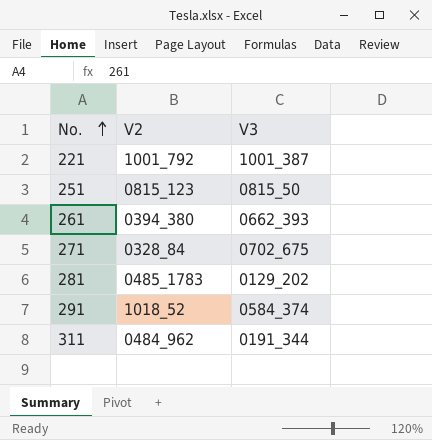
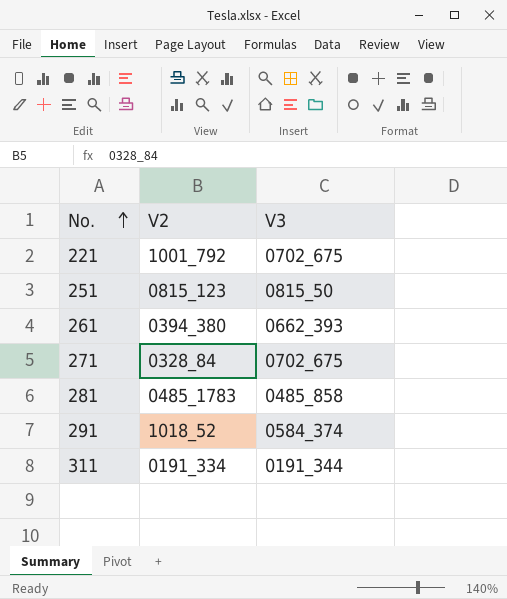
221 | V3: 1001_387 -> 0702_675
281 | V3: 0129_202 -> 0485_858
311 | V2: 0484_962 -> 0191_334

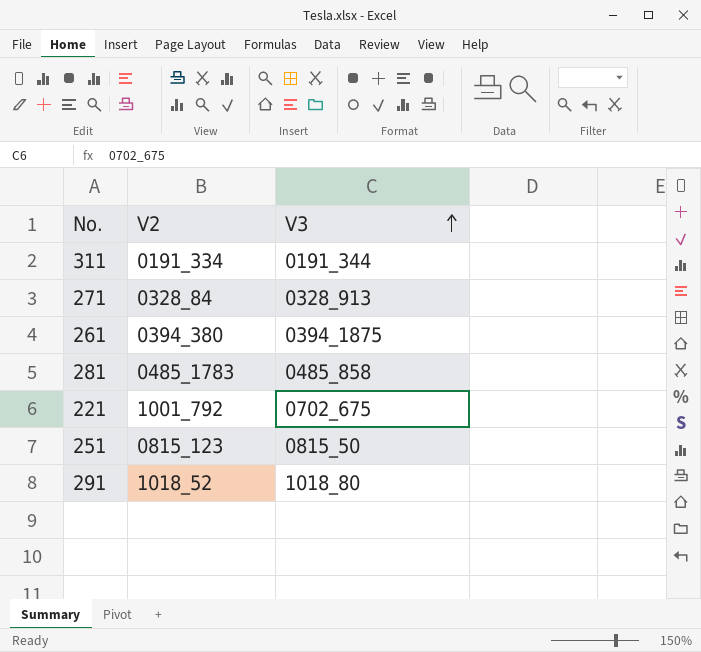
row order: No. ascending -> V3 ascending
271 | V3: 0702_675 -> 0328_913
261 | V3: 0662_393 -> 0394_1875
291 | V3: 0584_374 -> 1018_80

